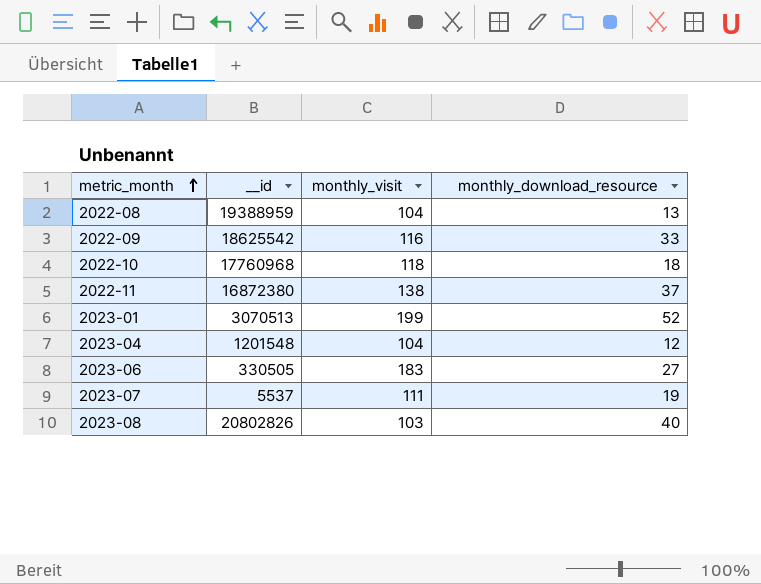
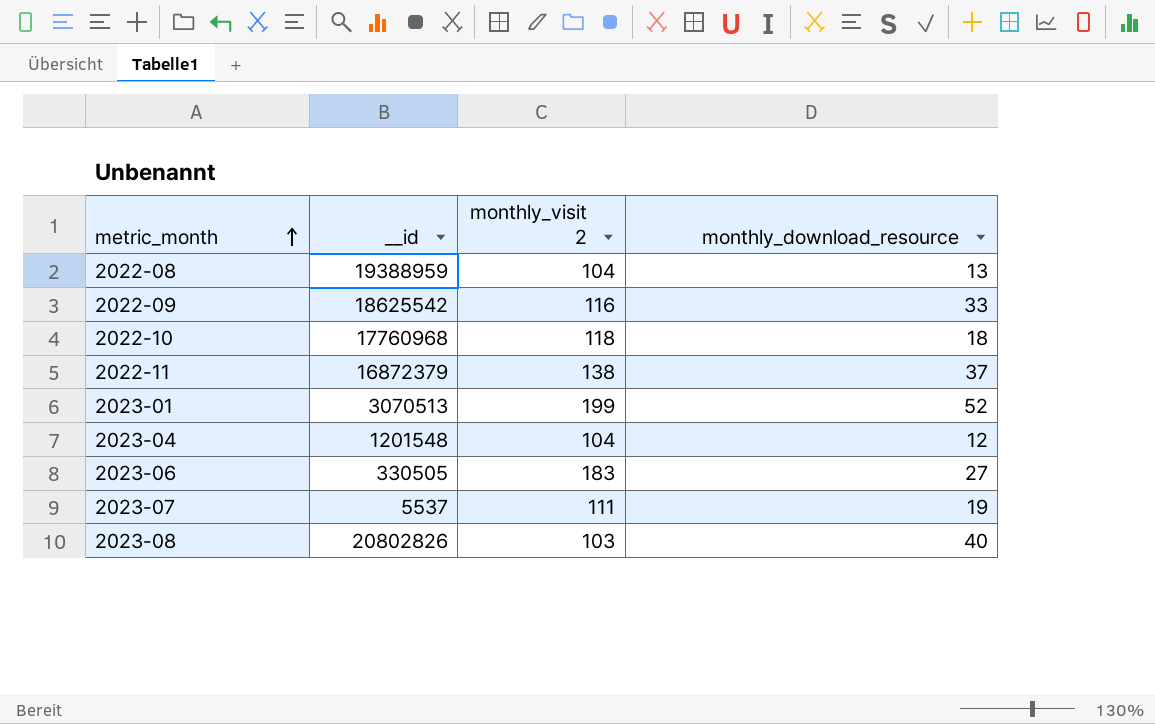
column name: monthly_visit -> monthly_visit 2
2022-11 | __id: 16872380 -> 16872379

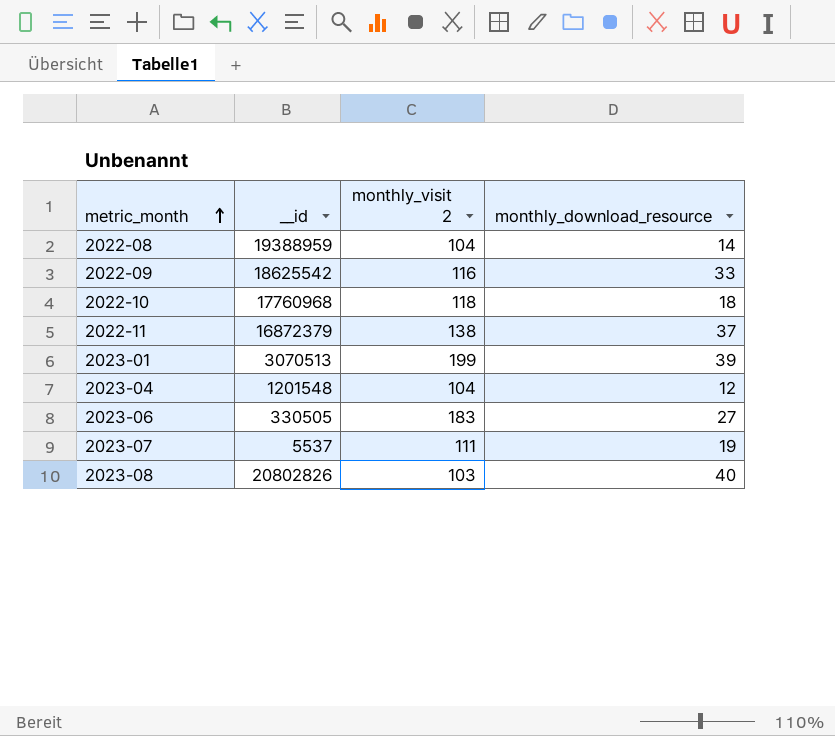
2022-08 | monthly_download_resource: 13 -> 14
2023-01 | monthly_download_resource: 52 -> 39

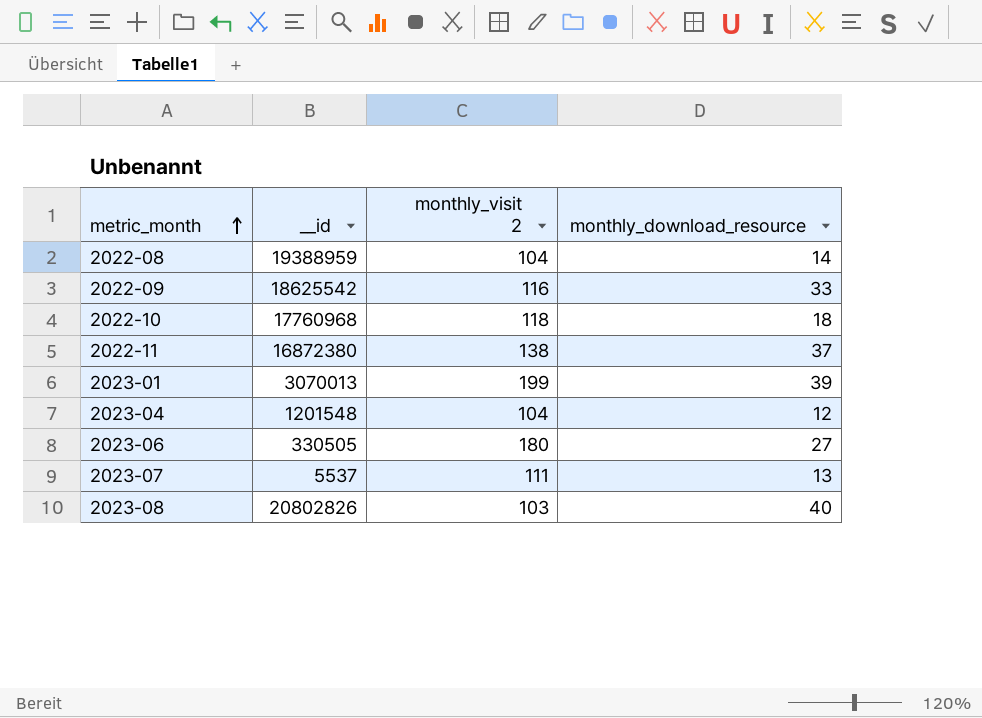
2022-11 | __id: 16872379 -> 16872380
2023-01 | __id: 3070513 -> 3070013
2023-06 | monthly_visit 2: 183 -> 180
2023-07 | monthly_download_resource: 19 -> 13

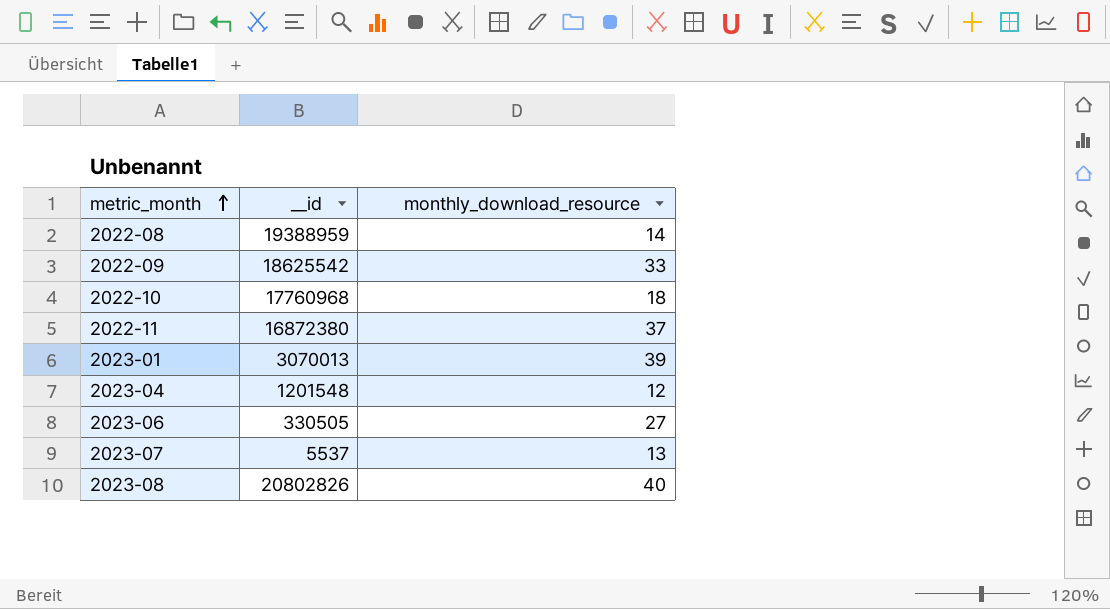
column monthly_visit 2 | position: 3 -> none

